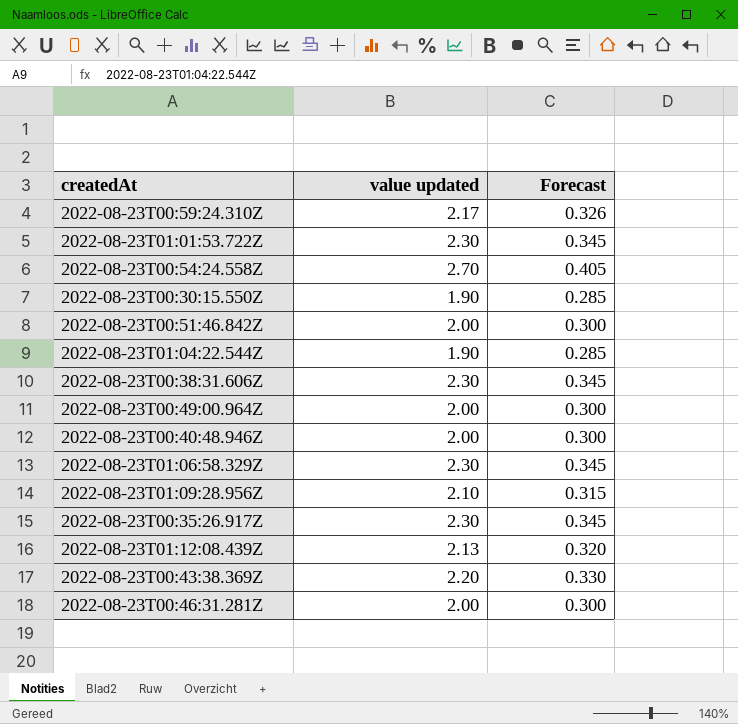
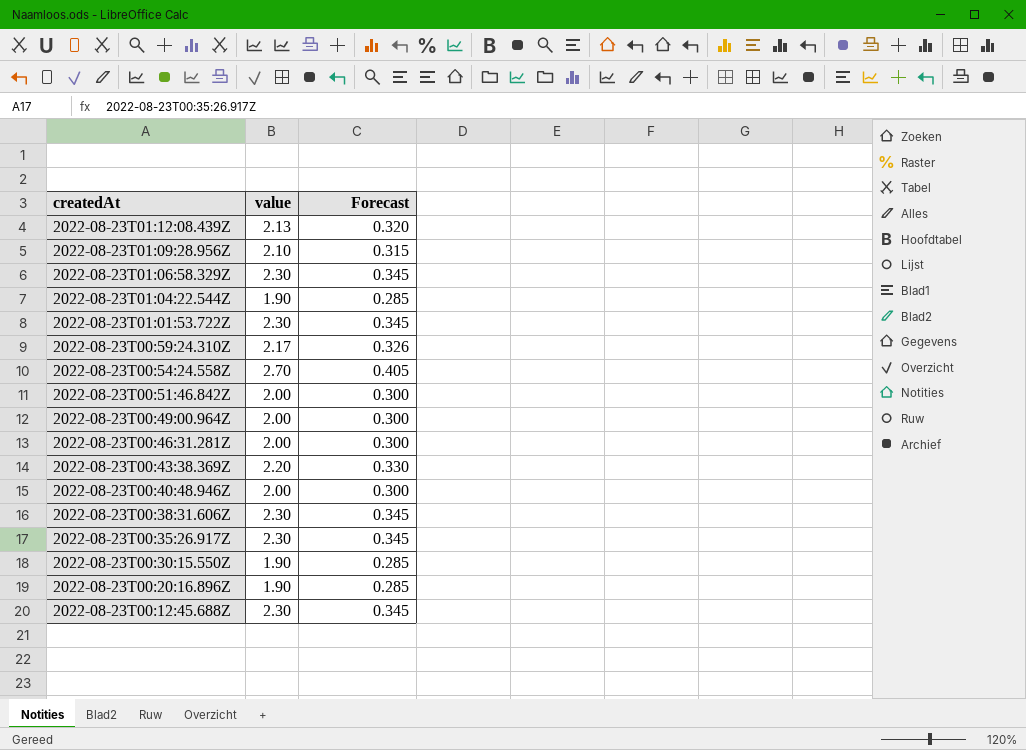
row order: none -> createdAt descending
column name: value updated -> value
row 2022-08-23T00:20:16.896Z: none -> 1.90 | 0.285
row 2022-08-23T00:12:45.688Z: none -> 2.30 | 0.345

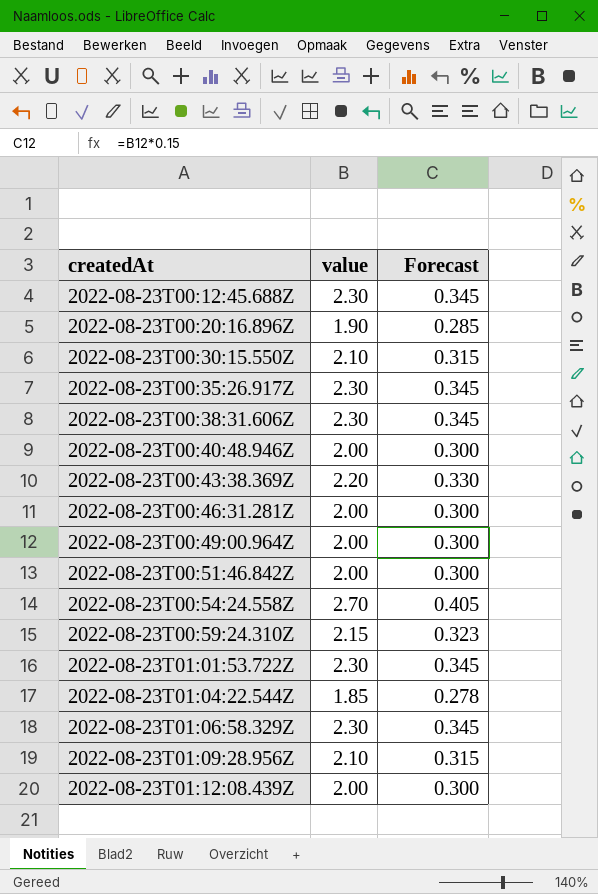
row order: createdAt descending -> createdAt ascending
2022-08-23T00:30:15.550Z | value: 1.90 -> 2.10
2022-08-23T00:30:15.550Z | Forecast: 0.285 -> 0.315
2022-08-23T00:59:24.310Z | value: 2.17 -> 2.15
2022-08-23T00:59:24.310Z | Forecast: 0.326 -> 0.323
2022-08-23T01:04:22.544Z | value: 1.90 -> 1.85
2022-08-23T01:04:22.544Z | Forecast: 0.285 -> 0.278
2022-08-23T01:12:08.439Z | value: 2.13 -> 2.00
2022-08-23T01:12:08.439Z | Forecast: 0.320 -> 0.300

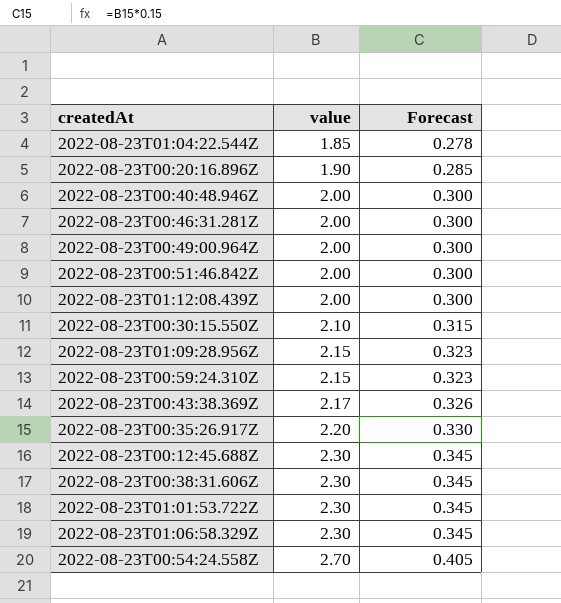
row order: createdAt ascending -> value ascending
2022-08-23T01:09:28.956Z | value: 2.10 -> 2.15
2022-08-23T01:09:28.956Z | Forecast: 0.315 -> 0.323
2022-08-23T00:43:38.369Z | value: 2.20 -> 2.17
2022-08-23T00:43:38.369Z | Forecast: 0.330 -> 0.326
2022-08-23T00:35:26.917Z | value: 2.30 -> 2.20
2022-08-23T00:35:26.917Z | Forecast: 0.345 -> 0.330

